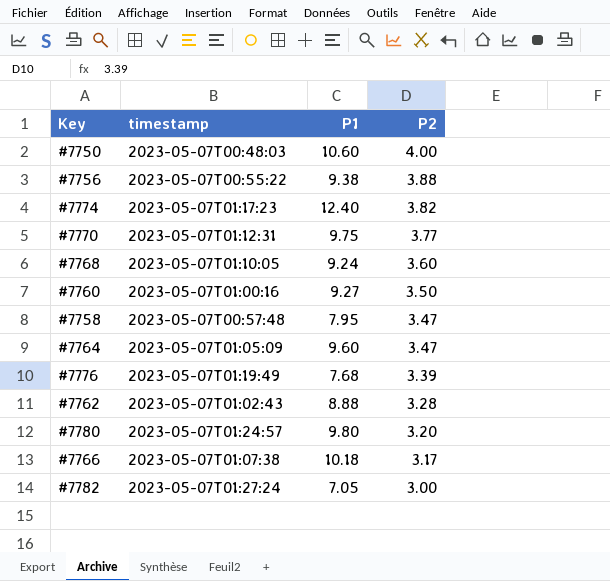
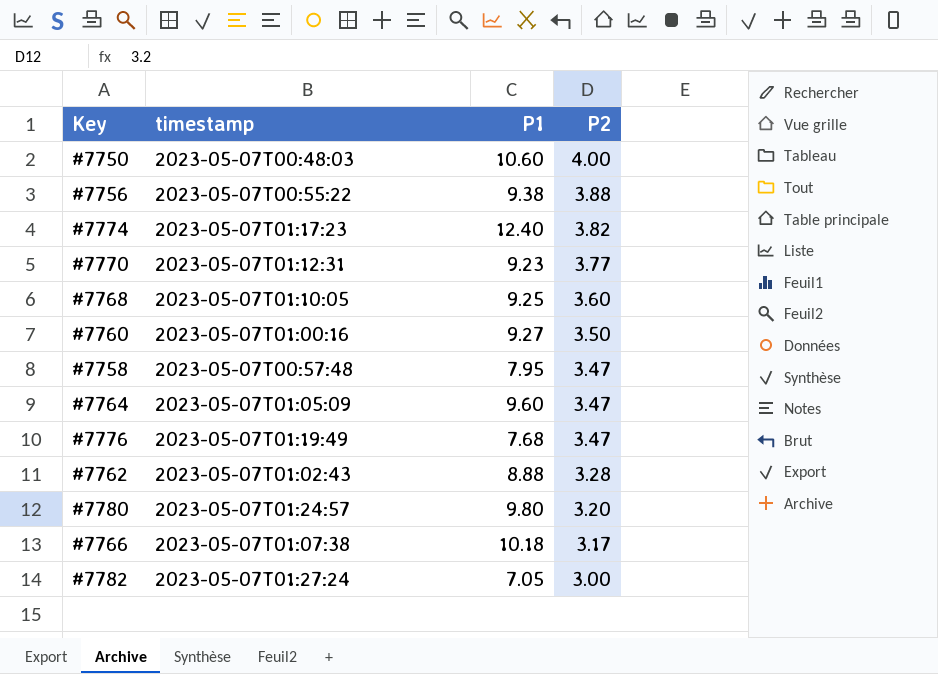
#7770 | P1: 9.75 -> 9.23
#7768 | P1: 9.24 -> 9.25
#7776 | P2: 3.39 -> 3.47

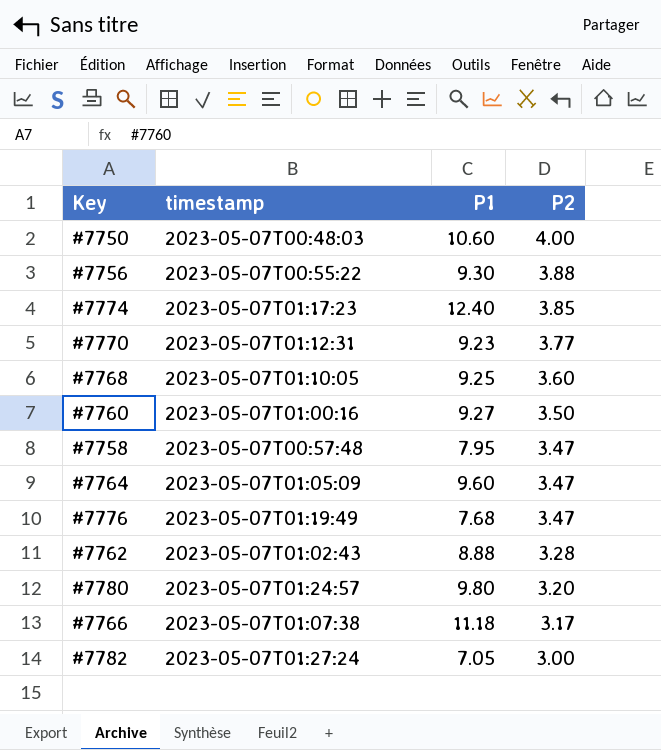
#7756 | P1: 9.38 -> 9.30
#7774 | P2: 3.82 -> 3.85
#7766 | P1: 10.18 -> 11.18

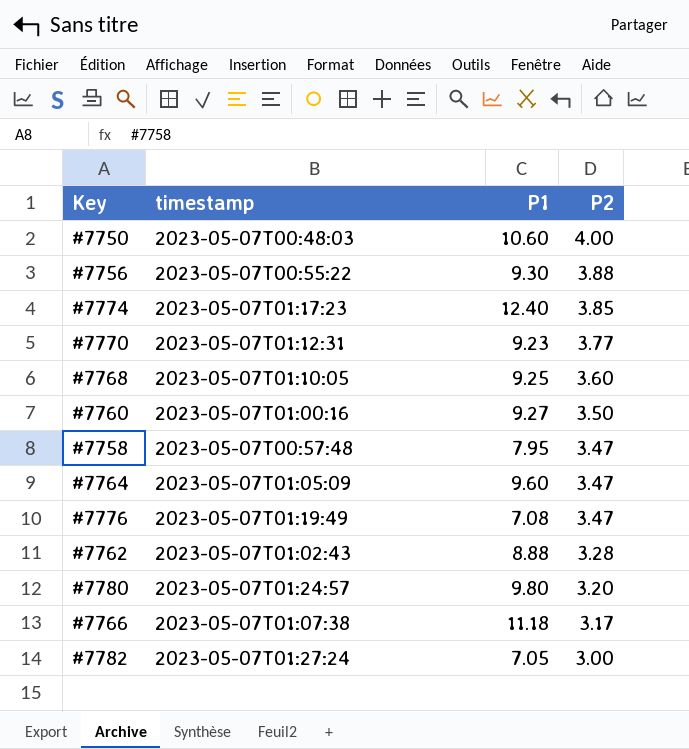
#7776 | P1: 7.68 -> 7.08

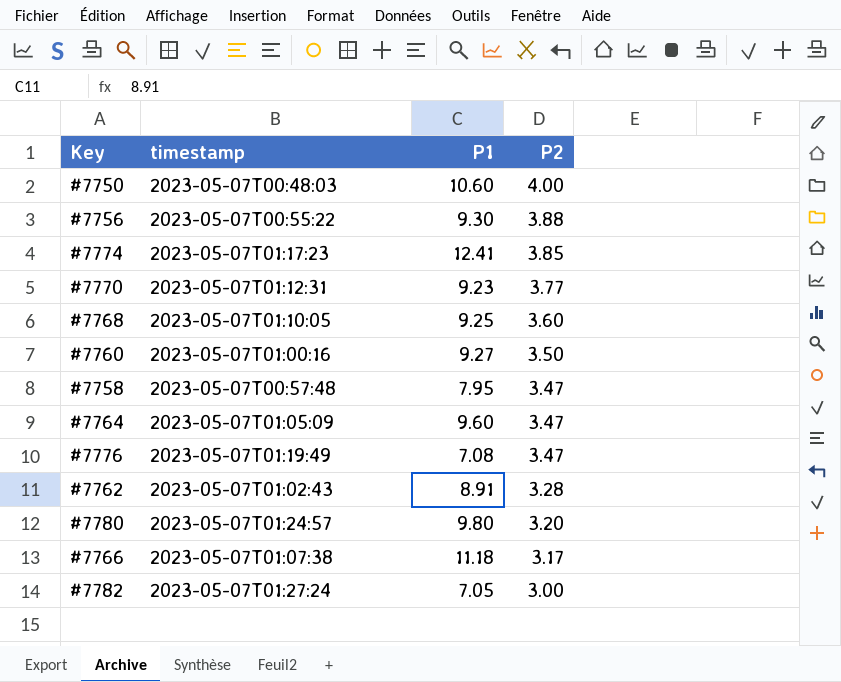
#7774 | P1: 12.40 -> 12.41
#7762 | P1: 8.88 -> 8.91

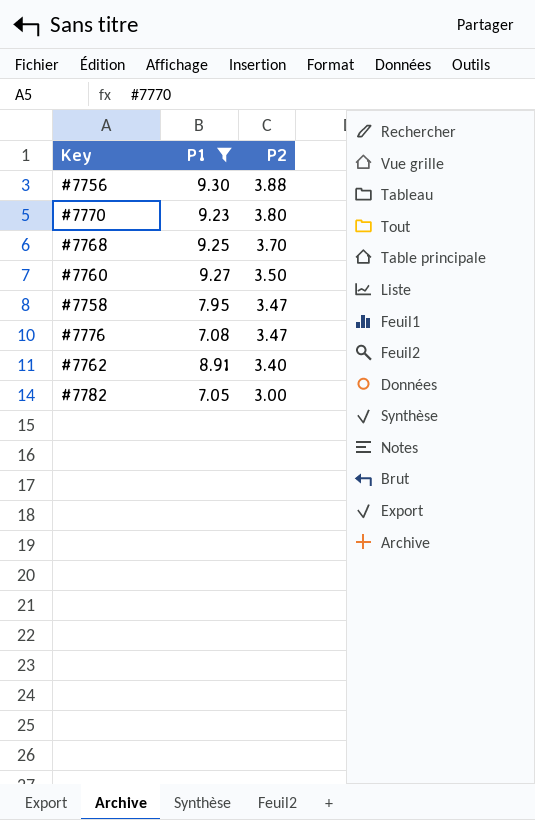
filter: none -> P1 <= 9.30
column timestamp | position: 2 -> none
#7770 | P2: 3.77 -> 3.80
#7768 | P2: 3.60 -> 3.70
#7762 | P2: 3.28 -> 3.40

